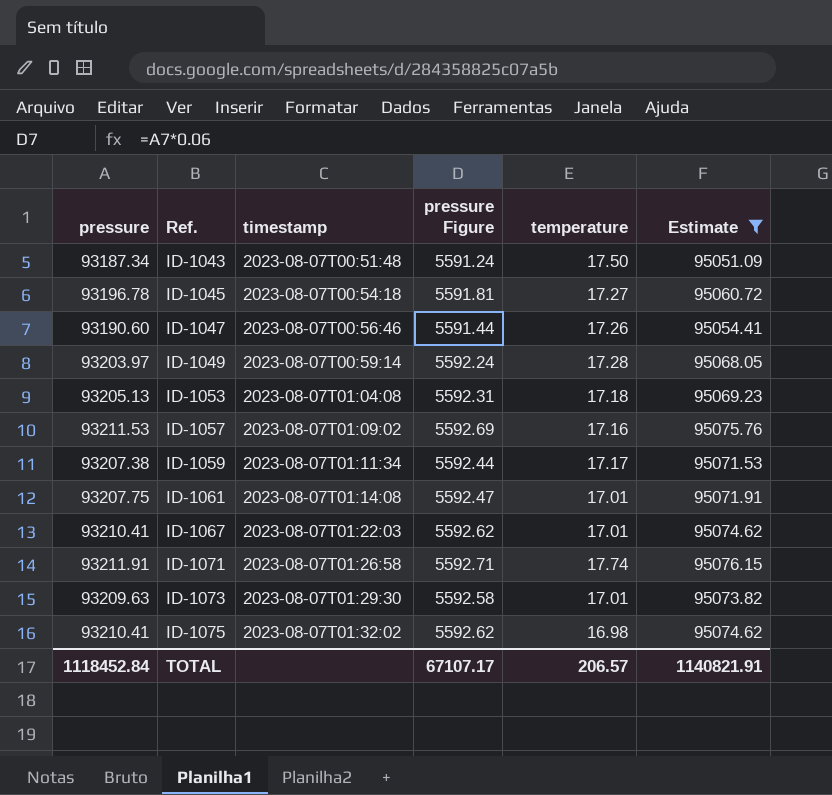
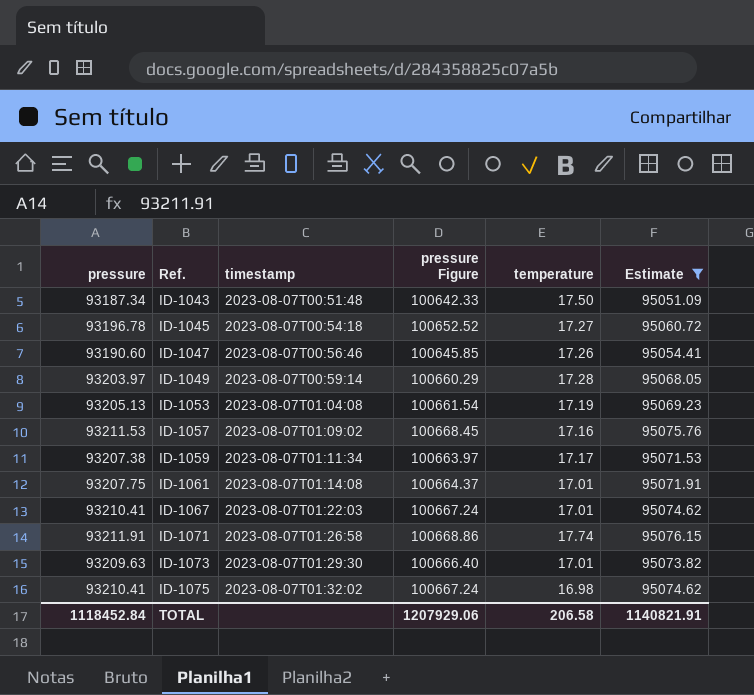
column pressure Figure | formula: [pressure] * 0.06 -> [pressure] * 1.08
ID-1053 | temperature: 17.18 -> 17.19
TOTAL | pressure Figure: 67107.17 -> 1207929.06
TOTAL | temperature: 206.57 -> 206.58

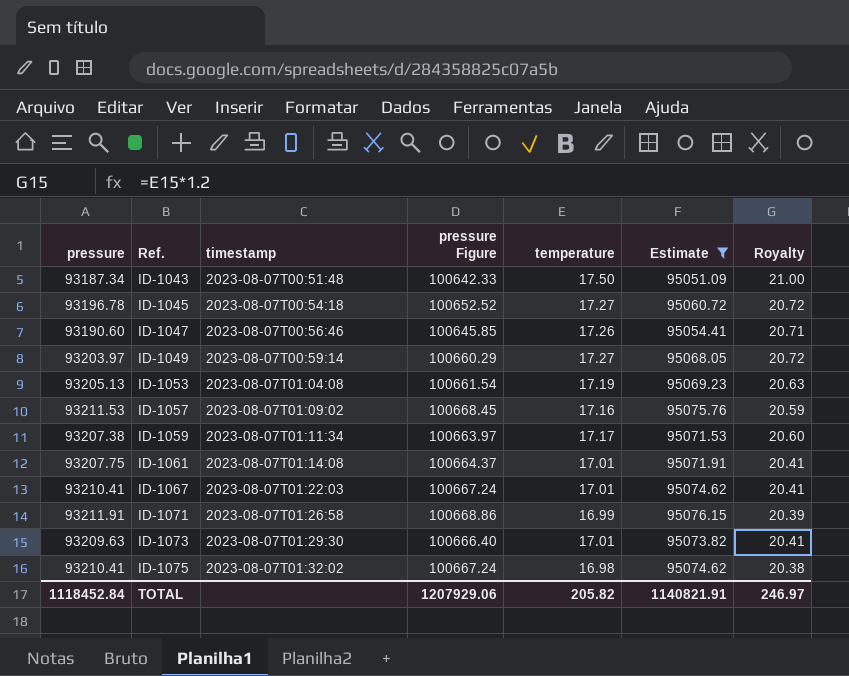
column Royalty | formula: none -> [temperature] * 1.2
ID-1049 | temperature: 17.28 -> 17.27
ID-1071 | temperature: 17.74 -> 16.99
TOTAL | temperature: 206.58 -> 205.82

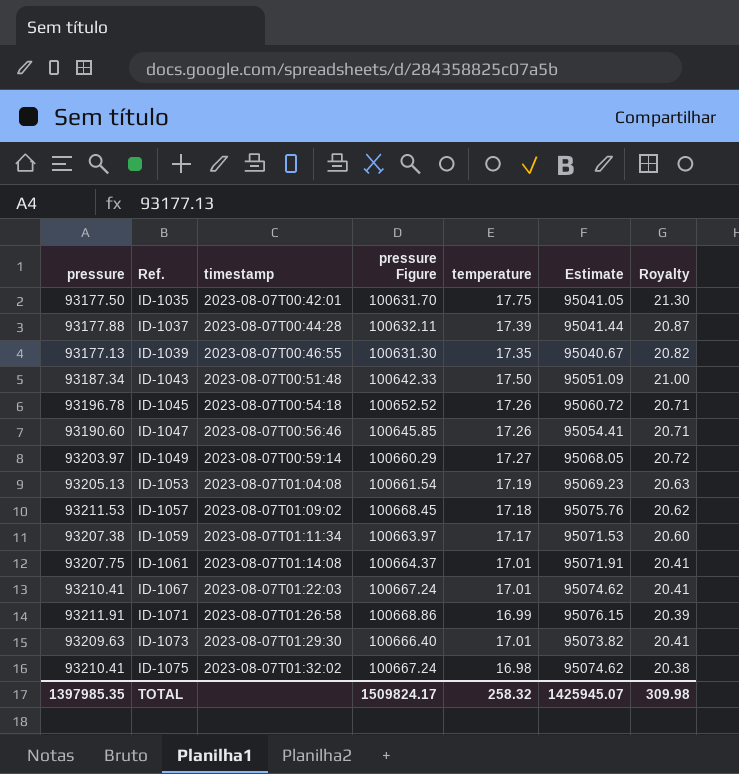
filter: Estimate >= 95051.09 -> none
ID-1045 | temperature: 17.27 -> 17.26
ID-1045 | Royalty: 20.72 -> 20.71
ID-1057 | temperature: 17.16 -> 17.18
ID-1057 | Royalty: 20.59 -> 20.62
TOTAL | pressure: 1118452.84 -> 1397985.35
TOTAL | pressure Figure: 1207929.06 -> 1509824.17
TOTAL | temperature: 205.82 -> 258.32
TOTAL | Estimate: 1140821.91 -> 1425945.07
TOTAL | Royalty: 246.97 -> 309.98

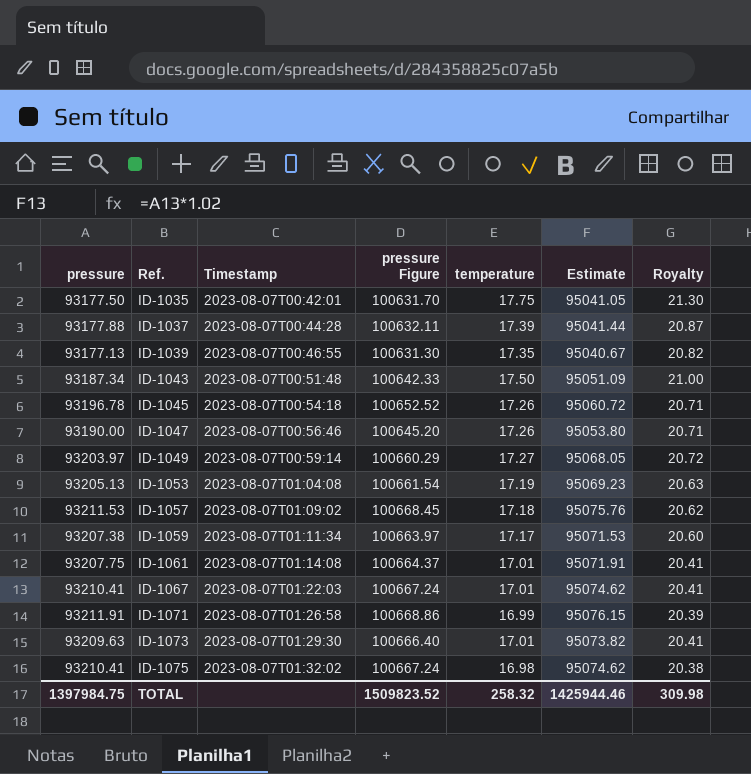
column name: timestamp -> Timestamp
ID-1047 | pressure: 93190.60 -> 93190.00
ID-1047 | pressure Figure: 100645.85 -> 100645.20
ID-1047 | Estimate: 95054.41 -> 95053.80
TOTAL | pressure: 1397985.35 -> 1397984.75
TOTAL | pressure Figure: 1509824.17 -> 1509823.52
TOTAL | Estimate: 1425945.07 -> 1425944.46

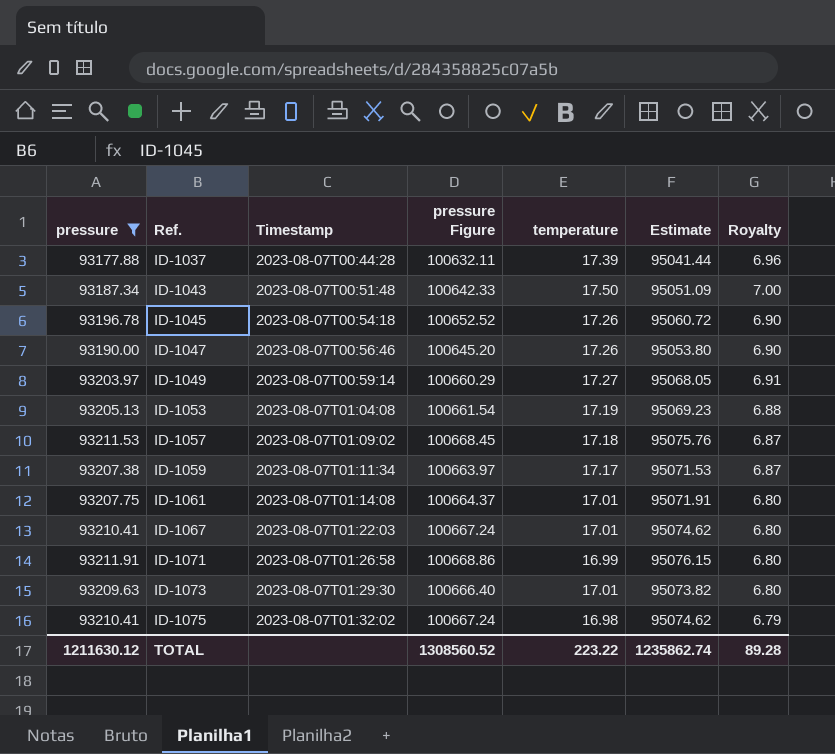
filter: none -> pressure >= 93177.88
column Royalty | formula: [temperature] * 1.2 -> [temperature] * 0.4
TOTAL | pressure: 1397984.75 -> 1211630.12
TOTAL | pressure Figure: 1509823.52 -> 1308560.52
TOTAL | temperature: 258.32 -> 223.22
TOTAL | Estimate: 1425944.46 -> 1235862.74
TOTAL | Royalty: 309.98 -> 89.28

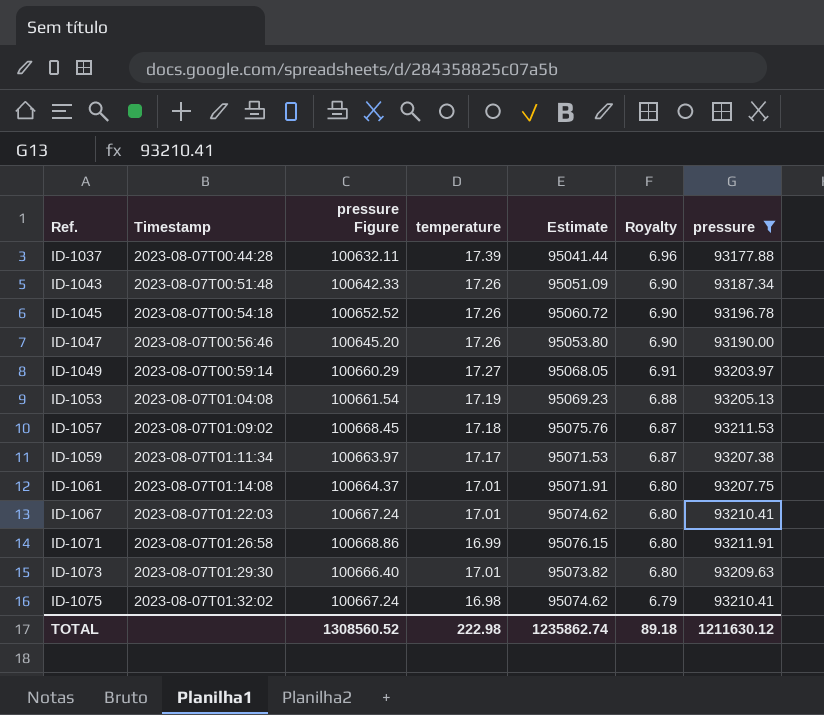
column pressure | position: 1 -> 7
ID-1043 | temperature: 17.50 -> 17.26
ID-1043 | Royalty: 7.00 -> 6.90
TOTAL | temperature: 223.22 -> 222.98
TOTAL | Royalty: 89.28 -> 89.18

